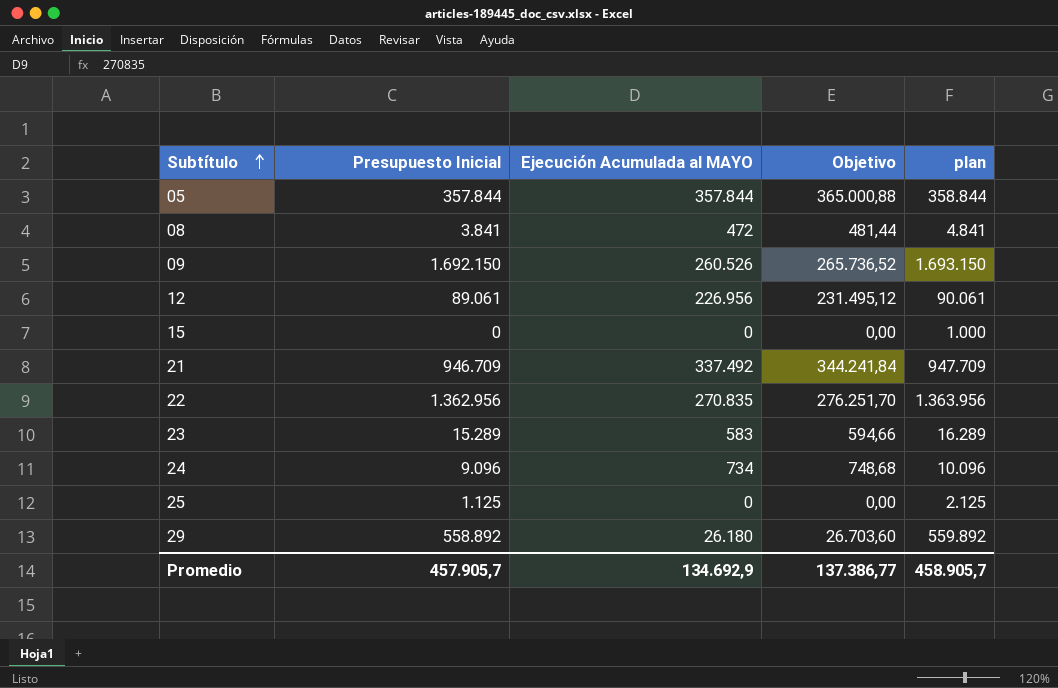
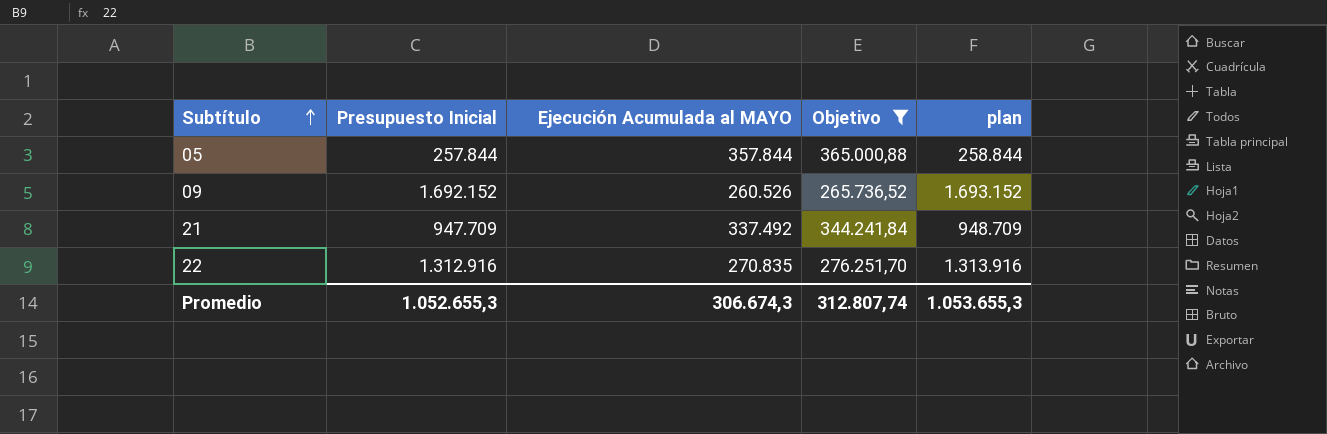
filter: none -> Objetivo >= 265.736,52
05 | Presupuesto Inicial: 357.844 -> 257.844
05 | plan: 358.844 -> 258.844
09 | Presupuesto Inicial: 1.692.150 -> 1.692.152
09 | plan: 1.693.150 -> 1.693.152
21 | Presupuesto Inicial: 946.709 -> 947.709
21 | plan: 947.709 -> 948.709
22 | Presupuesto Inicial: 1.362.956 -> 1.312.916
22 | plan: 1.363.956 -> 1.313.916
Promedio | Presupuesto Inicial: 457.905,7 -> 1.052.655,3
Promedio | Ejecución Acumulada al MAYO: 134.692,9 -> 306.674,3
Promedio | Objetivo: 137.386,77 -> 312.807,74
Promedio | plan: 458.905,7 -> 1.053.655,3

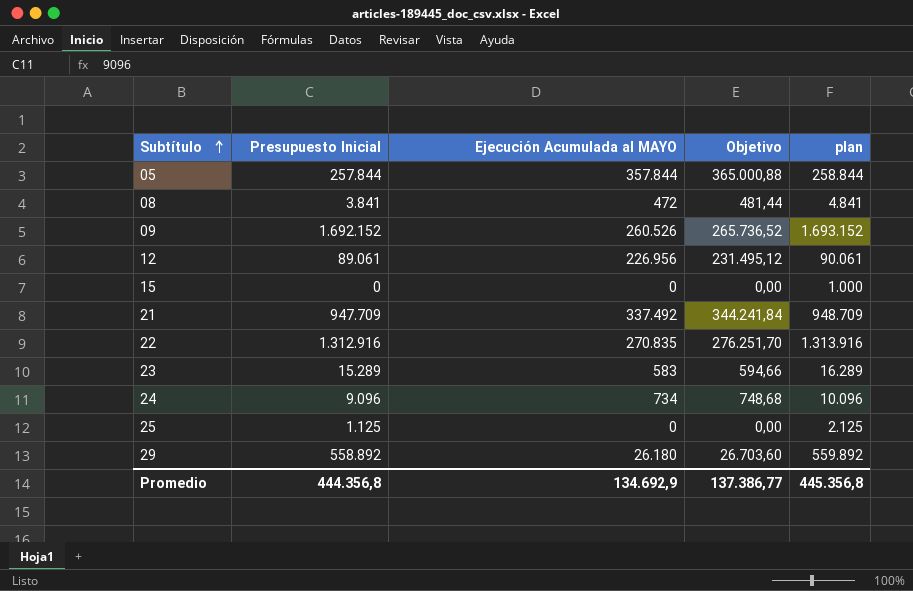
filter: Objetivo >= 265.736,52 -> none
Promedio | Presupuesto Inicial: 1.052.655,3 -> 444.356,8
Promedio | Ejecución Acumulada al MAYO: 306.674,3 -> 134.692,9
Promedio | Objetivo: 312.807,74 -> 137.386,77
Promedio | plan: 1.053.655,3 -> 445.356,8

